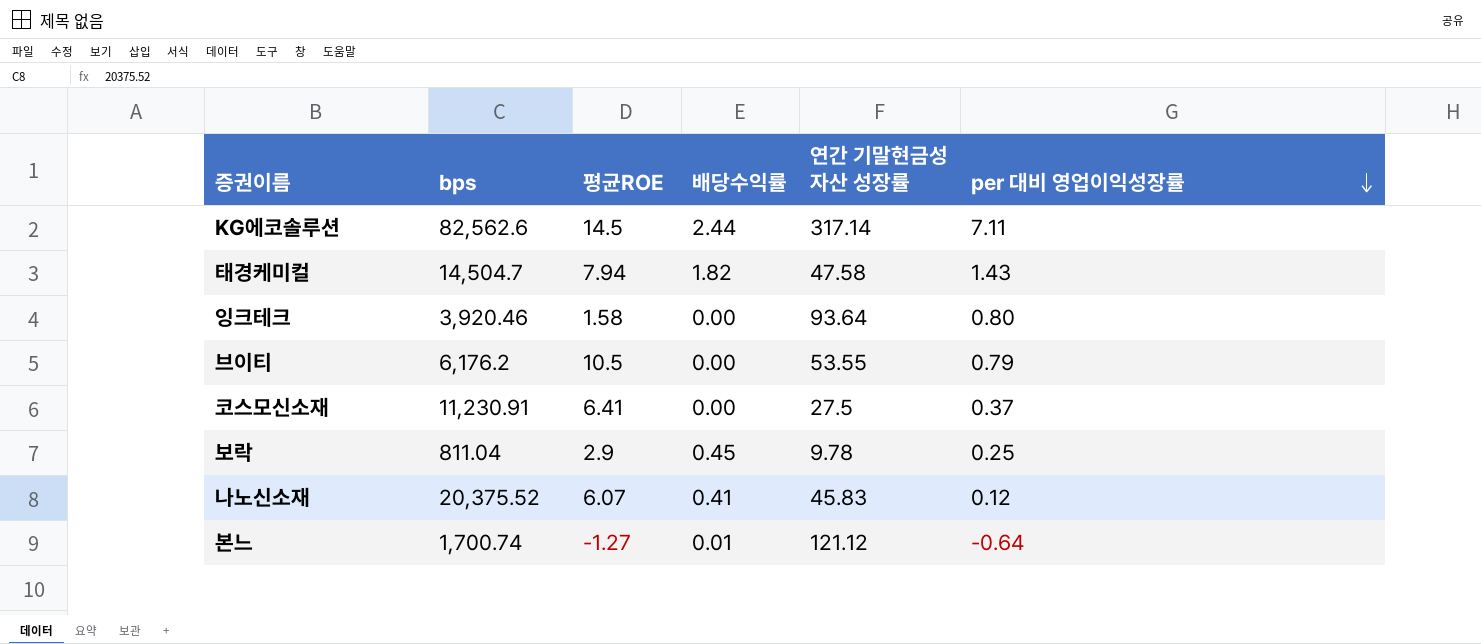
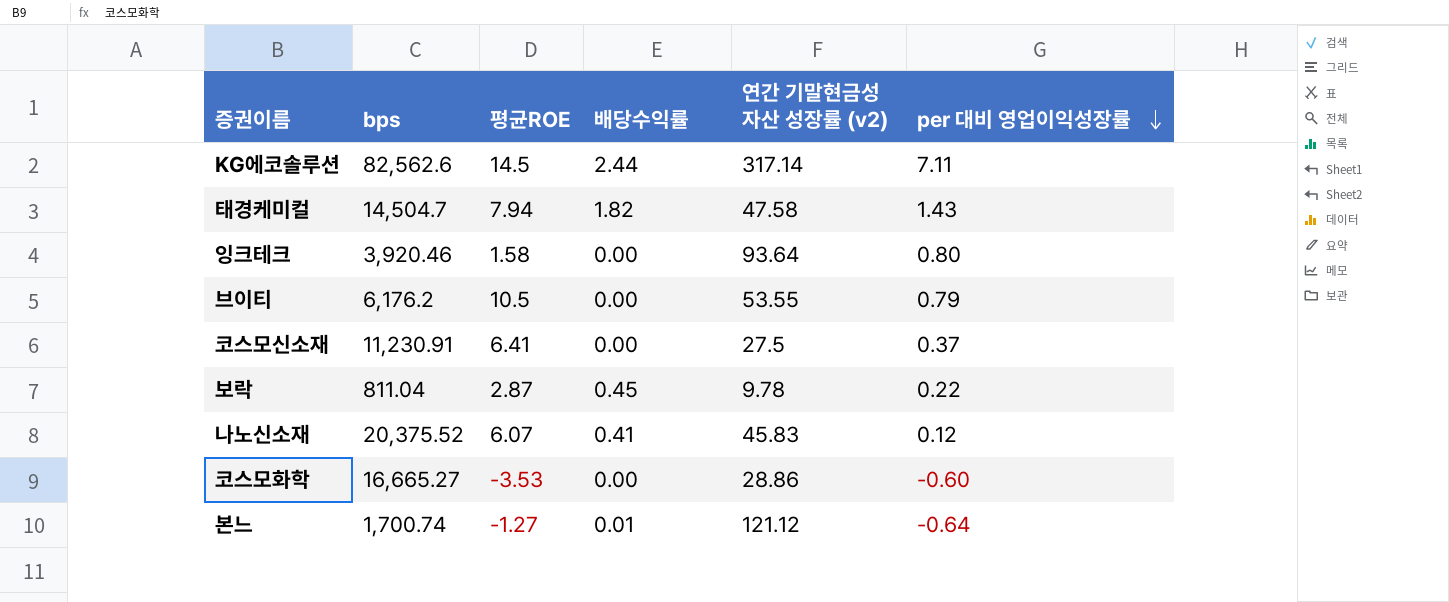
column name: 연간 기말현금성 자산 성장률 -> 연간 기말현금성 자산 성장률 (v2)
보락 | 평균ROE: 2.9 -> 2.87
보락 | per 대비 영업이익성장률: 0.25 -> 0.22
row 코스모화학: none -> 16,665.27 | -3.53 | 0.00 | 28.86 | -0.60

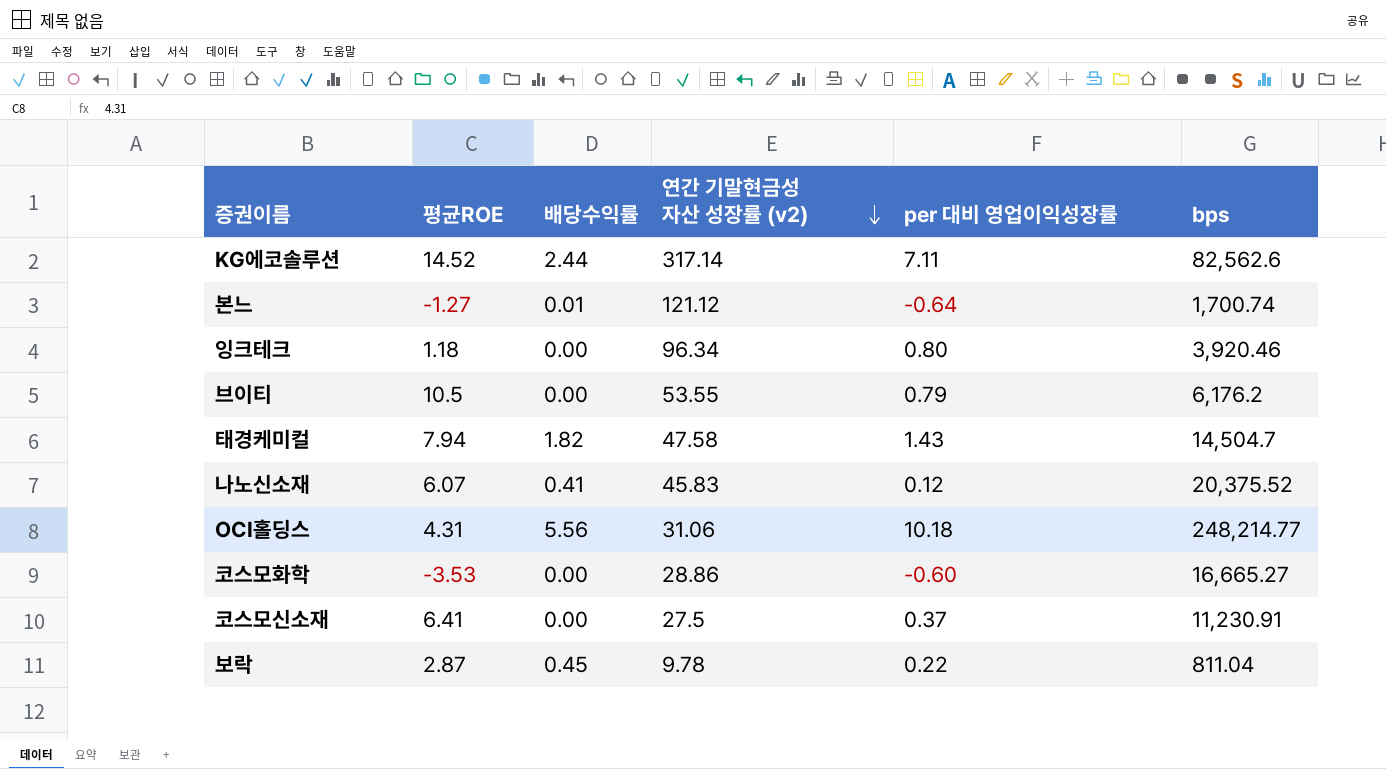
row order: per 대비 영업이익성장률 descending -> 연간 기말현금성 자산 성장률 (v2) descending
column bps | position: 2 -> 6
KG에코솔루션 | 평균ROE: 14.5 -> 14.52
잉크테크 | 평균ROE: 1.58 -> 1.18
잉크테크 | 연간 기말현금성 자산 성장률 (v2): 93.64 -> 96.34
row OCI홀딩스: none -> 4.31 | 5.56 | 31.06 | 10.18 | 248,214.77

